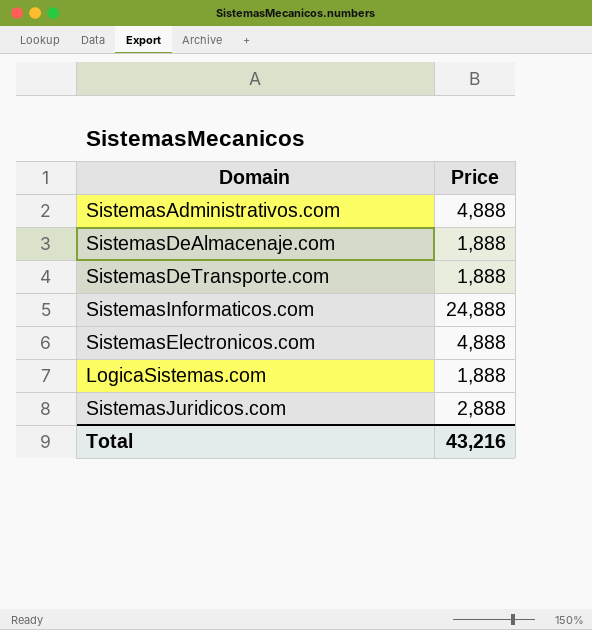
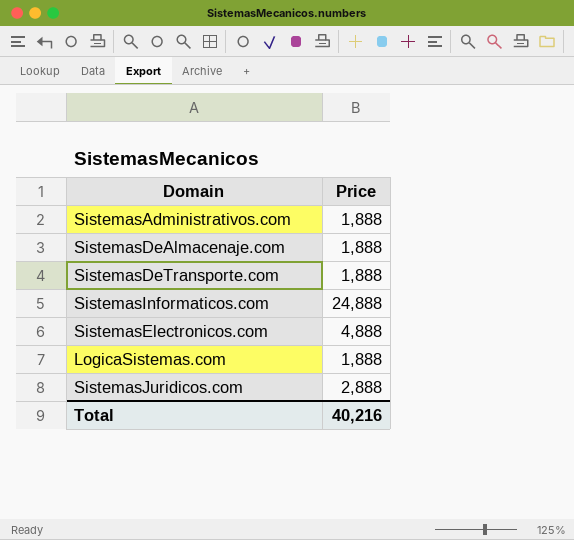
SistemasAdministrativos.com | Price: 4,888 -> 1,888
Total | Price: 43,216 -> 40,216

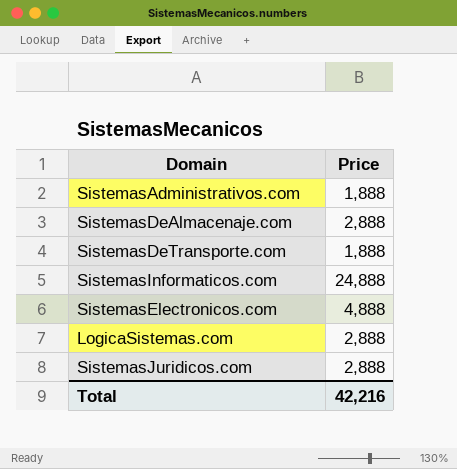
SistemasDeAlmacenaje.com | Price: 1,888 -> 2,888
LogicaSistemas.com | Price: 1,888 -> 2,888
Total | Price: 40,216 -> 42,216

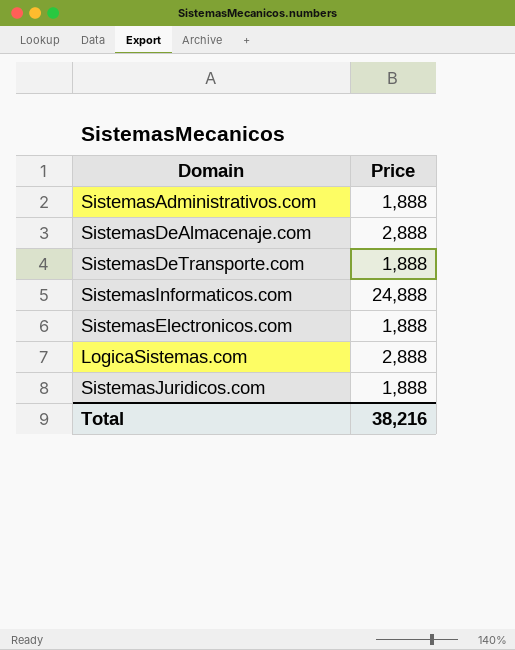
SistemasElectronicos.com | Price: 4,888 -> 1,888
SistemasJuridicos.com | Price: 2,888 -> 1,888
Total | Price: 42,216 -> 38,216

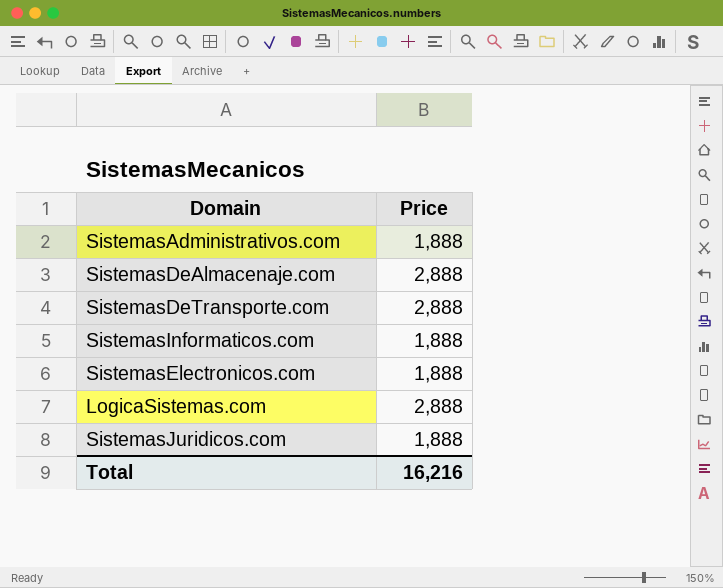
SistemasDeTransporte.com | Price: 1,888 -> 2,888
SistemasInformaticos.com | Price: 24,888 -> 1,888
Total | Price: 38,216 -> 16,216

